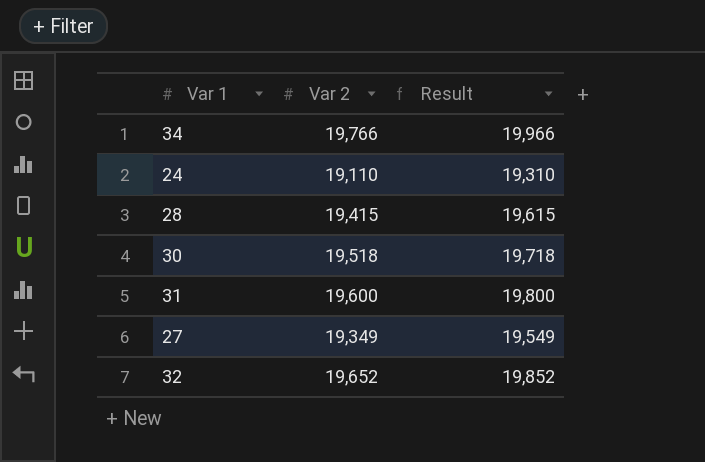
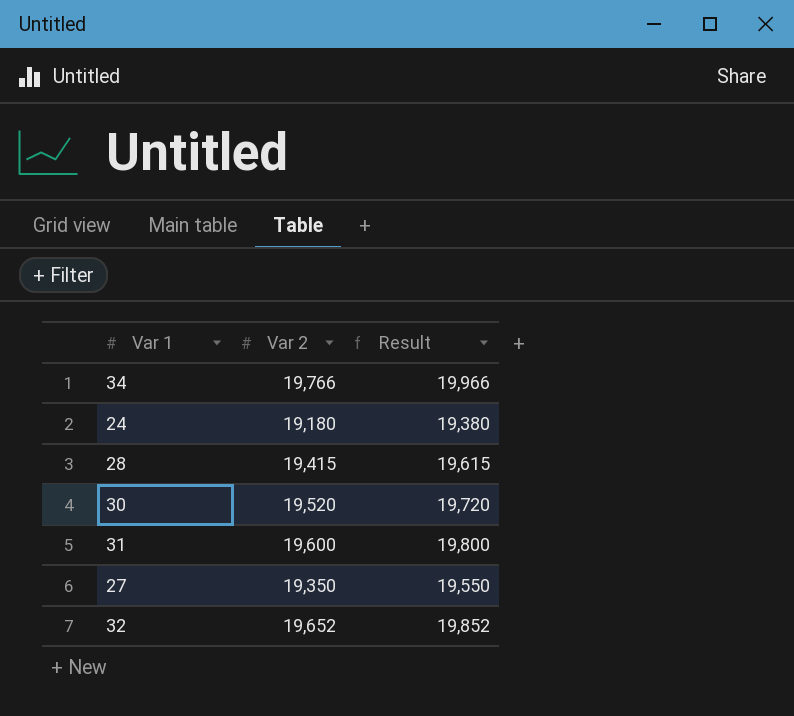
24 | Var 2: 19,110 -> 19,180
24 | Result: 19,310 -> 19,380
30 | Var 2: 19,518 -> 19,520
30 | Result: 19,718 -> 19,720
27 | Var 2: 19,349 -> 19,350
27 | Result: 19,549 -> 19,550

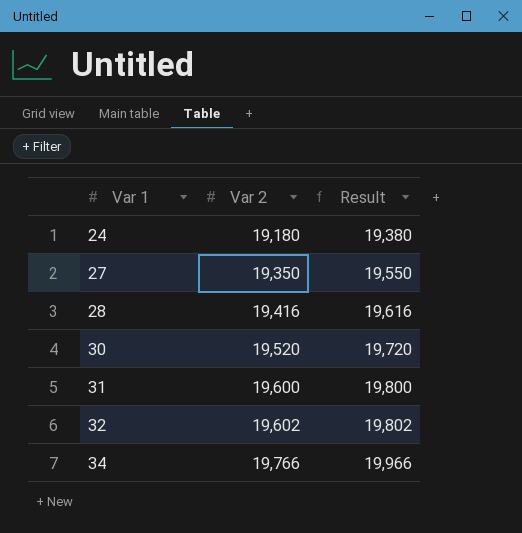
row order: none -> Var 1 ascending
28 | Var 2: 19,415 -> 19,416
28 | Result: 19,615 -> 19,616
32 | Var 2: 19,652 -> 19,602
32 | Result: 19,852 -> 19,802

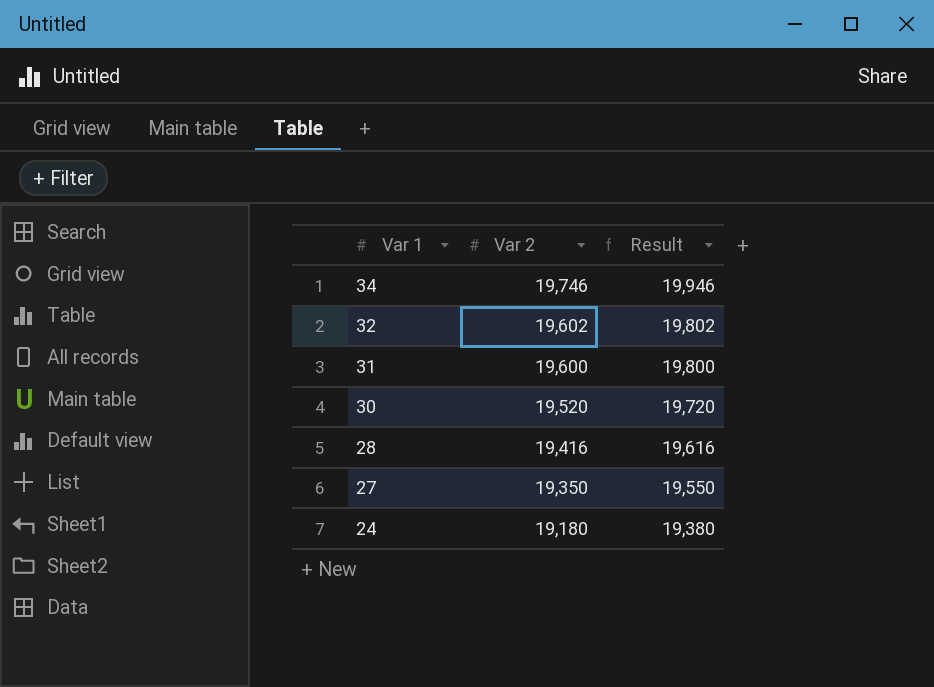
row order: Var 1 ascending -> Var 1 descending
34 | Var 2: 19,766 -> 19,746
34 | Result: 19,966 -> 19,946

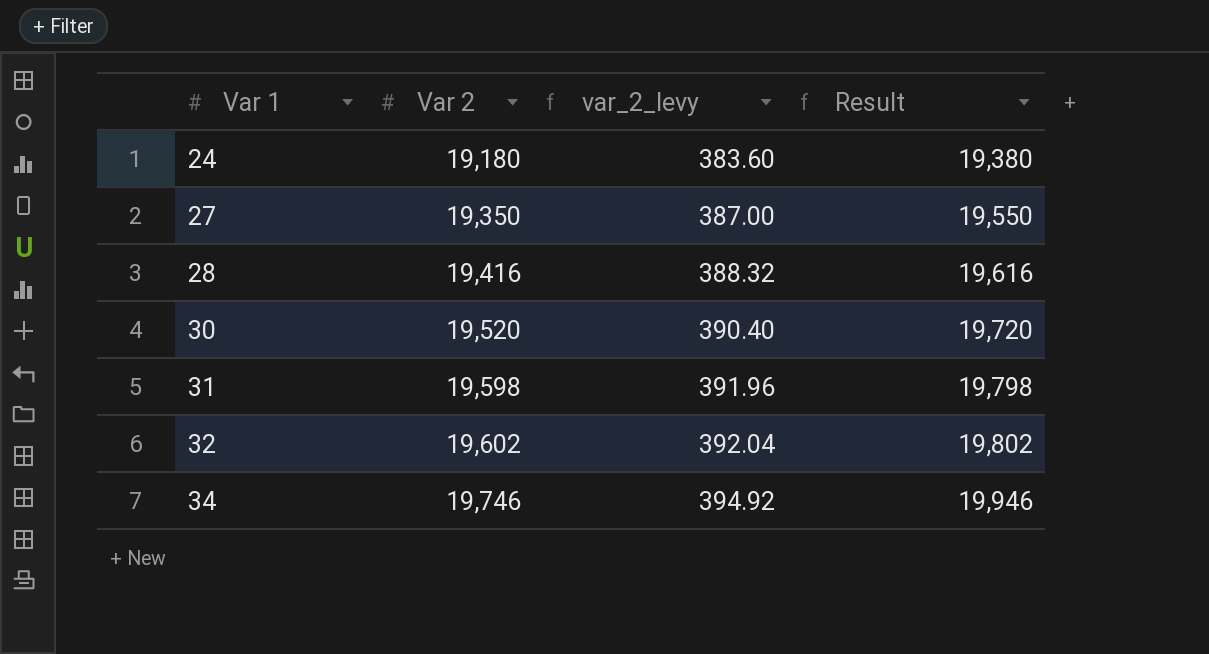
row order: Var 1 descending -> Var 1 ascending
column var_2_levy | formula: none -> [Var 2] * 0.02
31 | Var 2: 19,600 -> 19,598
31 | Result: 19,800 -> 19,798

